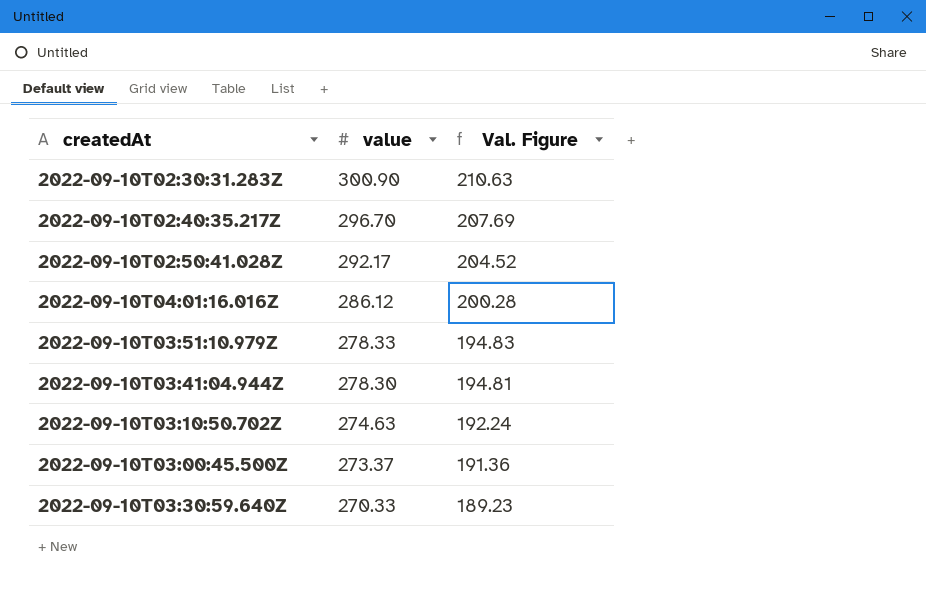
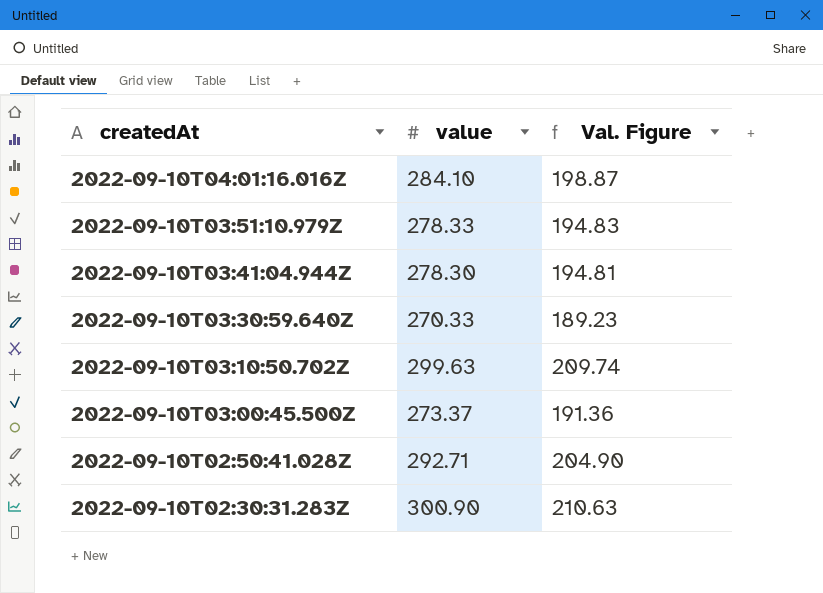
row order: value descending -> createdAt descending
row 2022-09-10T02:40:35.217Z: 296.70 | 207.69 -> none
2022-09-10T04:01:16.016Z | value: 286.12 -> 284.10
2022-09-10T04:01:16.016Z | Val. Figure: 200.28 -> 198.87
2022-09-10T03:10:50.702Z | value: 274.63 -> 299.63
2022-09-10T03:10:50.702Z | Val. Figure: 192.24 -> 209.74
2022-09-10T02:50:41.028Z | value: 292.17 -> 292.71
2022-09-10T02:50:41.028Z | Val. Figure: 204.52 -> 204.90

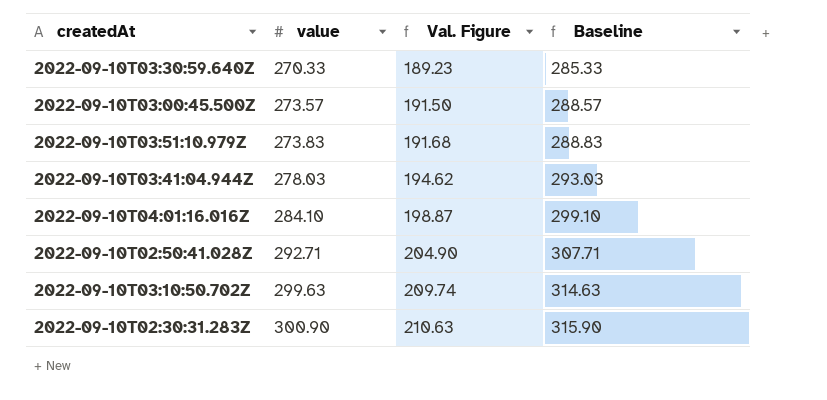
row order: createdAt descending -> value ascending
column Baseline | formula: none -> [value] + 15
2022-09-10T03:00:45.500Z | value: 273.37 -> 273.57
2022-09-10T03:00:45.500Z | Val. Figure: 191.36 -> 191.50
2022-09-10T03:51:10.979Z | value: 278.33 -> 273.83
2022-09-10T03:51:10.979Z | Val. Figure: 194.83 -> 191.68
2022-09-10T03:41:04.944Z | value: 278.30 -> 278.03
2022-09-10T03:41:04.944Z | Val. Figure: 194.81 -> 194.62

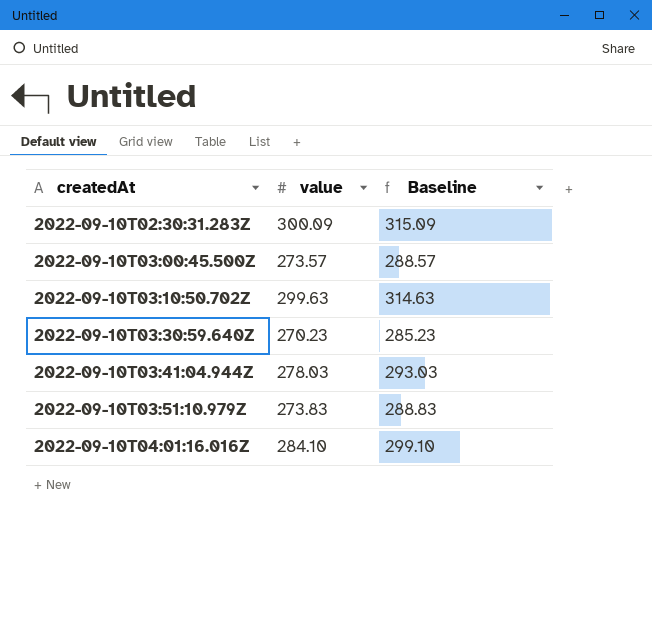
row order: value ascending -> createdAt ascending
column Val. Figure | formula: [value] * 0.7 -> none
row 2022-09-10T02:50:41.028Z: 292.71 | 204.90 | 307.71 -> none
2022-09-10T02:30:31.283Z | value: 300.90 -> 300.09
2022-09-10T02:30:31.283Z | Baseline: 315.90 -> 315.09
2022-09-10T03:30:59.640Z | value: 270.33 -> 270.23
2022-09-10T03:30:59.640Z | Baseline: 285.33 -> 285.23

